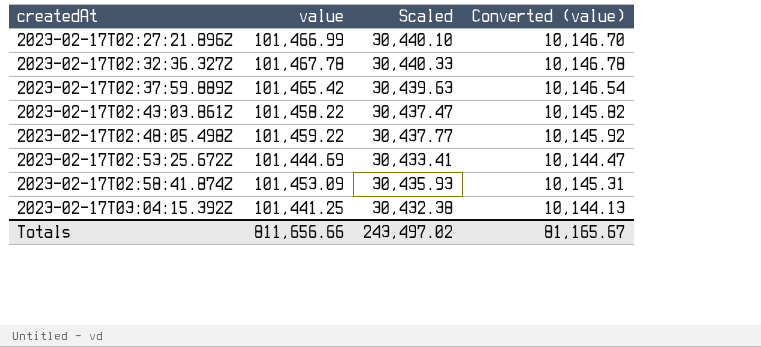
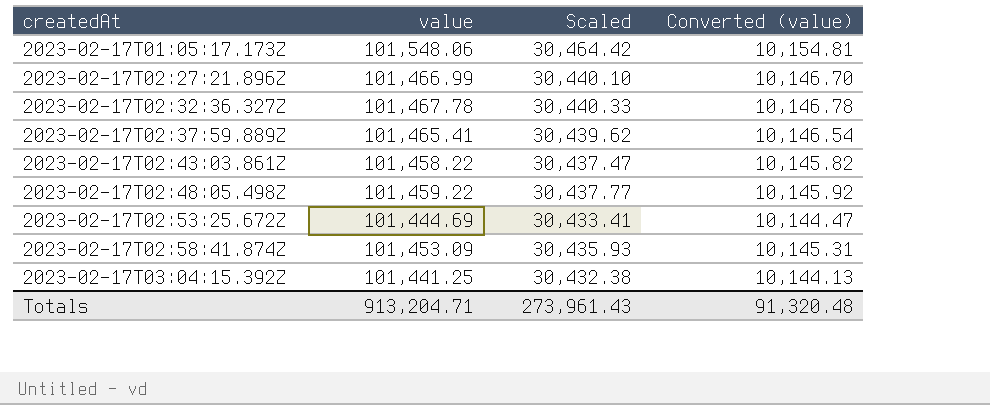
row 2023-02-17T01:05:17.173Z: none -> 101,548.06 | 30,464.42 | 10,154.81
2023-02-17T02:37:59.889Z | value: 101,465.42 -> 101,465.41
2023-02-17T02:37:59.889Z | Scaled: 30,439.63 -> 30,439.62
Totals | value: 811,656.66 -> 913,204.71
Totals | Scaled: 243,497.02 -> 273,961.43
Totals | Converted (value): 81,165.67 -> 91,320.48

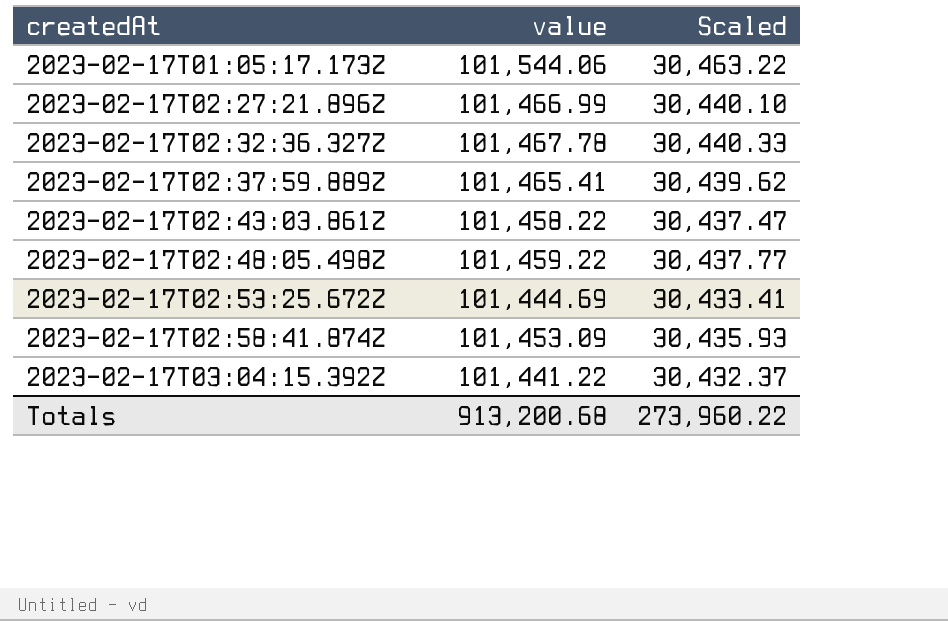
column Converted (value) | formula: [value] * 0.1 -> none
2023-02-17T01:05:17.173Z | value: 101,548.06 -> 101,544.06
2023-02-17T01:05:17.173Z | Scaled: 30,464.42 -> 30,463.22
2023-02-17T03:04:15.392Z | value: 101,441.25 -> 101,441.22
2023-02-17T03:04:15.392Z | Scaled: 30,432.38 -> 30,432.37
Totals | value: 913,204.71 -> 913,200.68
Totals | Scaled: 273,961.43 -> 273,960.22

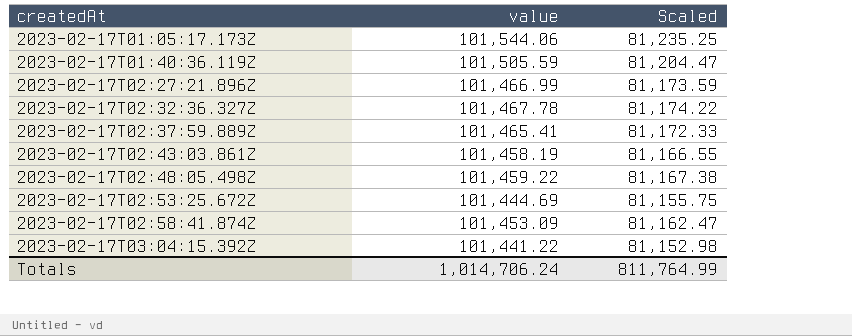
column Scaled | formula: [value] * 0.3 -> [value] * 0.8
row 2023-02-17T01:40:36.119Z: none -> 101,505.59 | 81,204.47
2023-02-17T02:43:03.861Z | value: 101,458.22 -> 101,458.19
Totals | value: 913,200.68 -> 1,014,706.24
Totals | Scaled: 273,960.22 -> 811,764.99

